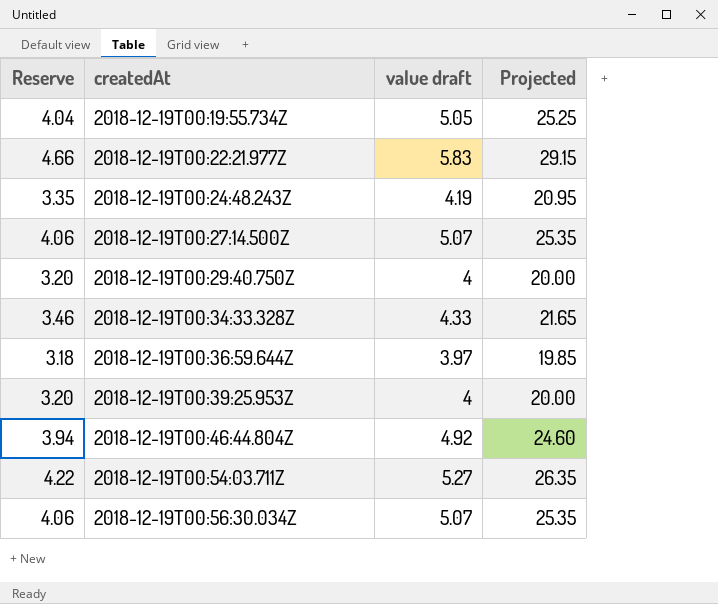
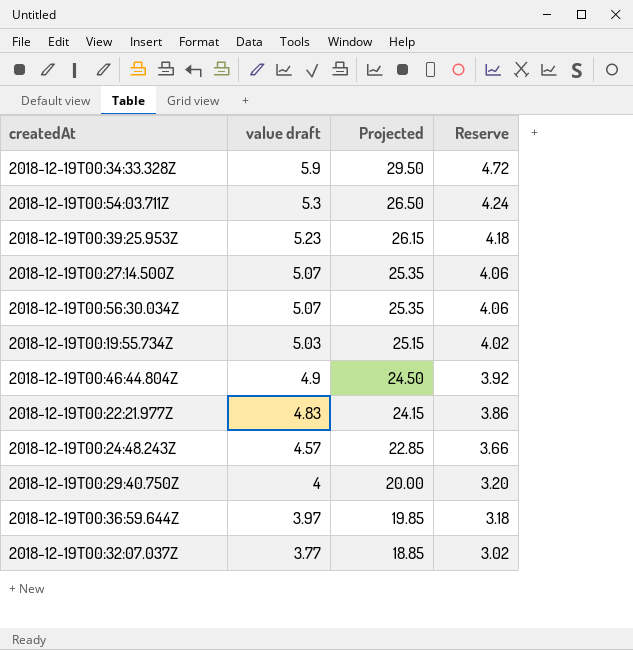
row order: createdAt ascending -> value draft descending
column Reserve | position: 1 -> 4
2018-12-19T00:34:33.328Z | value draft: 4.33 -> 5.9
2018-12-19T00:34:33.328Z | Projected: 21.65 -> 29.50
2018-12-19T00:34:33.328Z | Reserve: 3.46 -> 4.72
2018-12-19T00:54:03.711Z | value draft: 5.27 -> 5.3
2018-12-19T00:54:03.711Z | Projected: 26.35 -> 26.50
2018-12-19T00:54:03.711Z | Reserve: 4.22 -> 4.24
2018-12-19T00:39:25.953Z | value draft: 4 -> 5.23
2018-12-19T00:39:25.953Z | Projected: 20.00 -> 26.15
2018-12-19T00:39:25.953Z | Reserve: 3.20 -> 4.18
2018-12-19T00:19:55.734Z | value draft: 5.05 -> 5.03
2018-12-19T00:19:55.734Z | Projected: 25.25 -> 25.15
2018-12-19T00:19:55.734Z | Reserve: 4.04 -> 4.02
2018-12-19T00:46:44.804Z | value draft: 4.92 -> 4.9
2018-12-19T00:46:44.804Z | Projected: 24.60 -> 24.50
2018-12-19T00:46:44.804Z | Reserve: 3.94 -> 3.92
2018-12-19T00:22:21.977Z | value draft: 5.83 -> 4.83
2018-12-19T00:22:21.977Z | Projected: 29.15 -> 24.15
2018-12-19T00:22:21.977Z | Reserve: 4.66 -> 3.86
2018-12-19T00:24:48.243Z | value draft: 4.19 -> 4.57
2018-12-19T00:24:48.243Z | Projected: 20.95 -> 22.85
2018-12-19T00:24:48.243Z | Reserve: 3.35 -> 3.66
row 2018-12-19T00:32:07.037Z: none -> 3.77 | 18.85 | 3.02

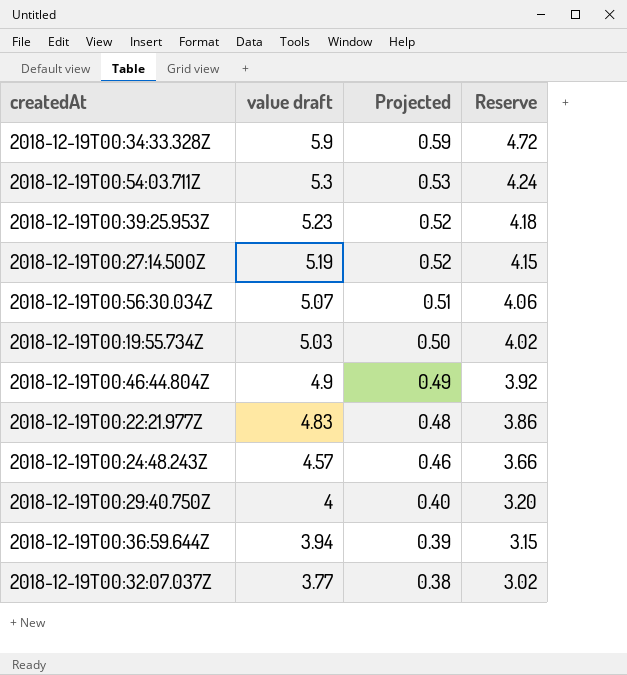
column Projected | formula: [value draft] * 5 -> [value draft] * 0.1
2018-12-19T00:27:14.500Z | value draft: 5.07 -> 5.19
2018-12-19T00:27:14.500Z | Reserve: 4.06 -> 4.15
2018-12-19T00:36:59.644Z | value draft: 3.97 -> 3.94
2018-12-19T00:36:59.644Z | Reserve: 3.18 -> 3.15

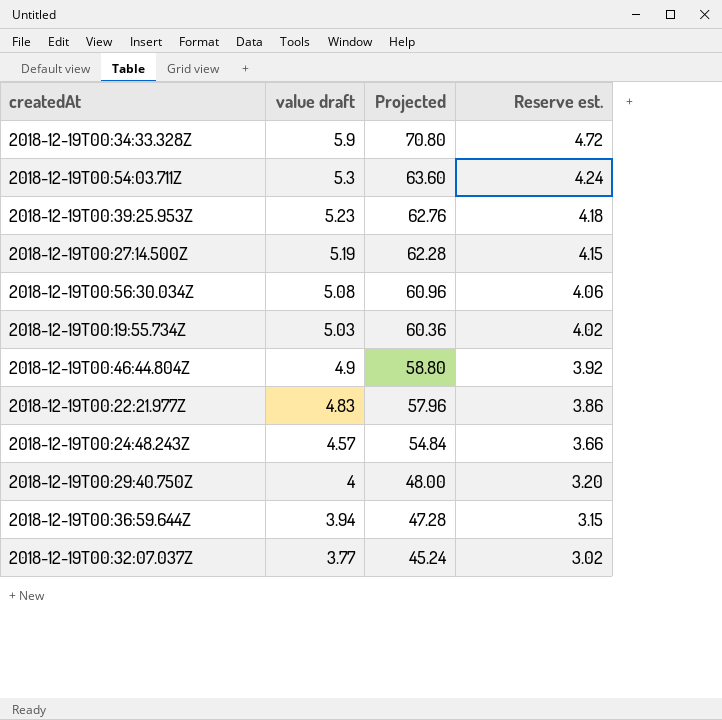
column Projected | formula: [value draft] * 0.1 -> [value draft] * 12
column name: Reserve -> Reserve est.
2018-12-19T00:56:30.034Z | value draft: 5.07 -> 5.08

